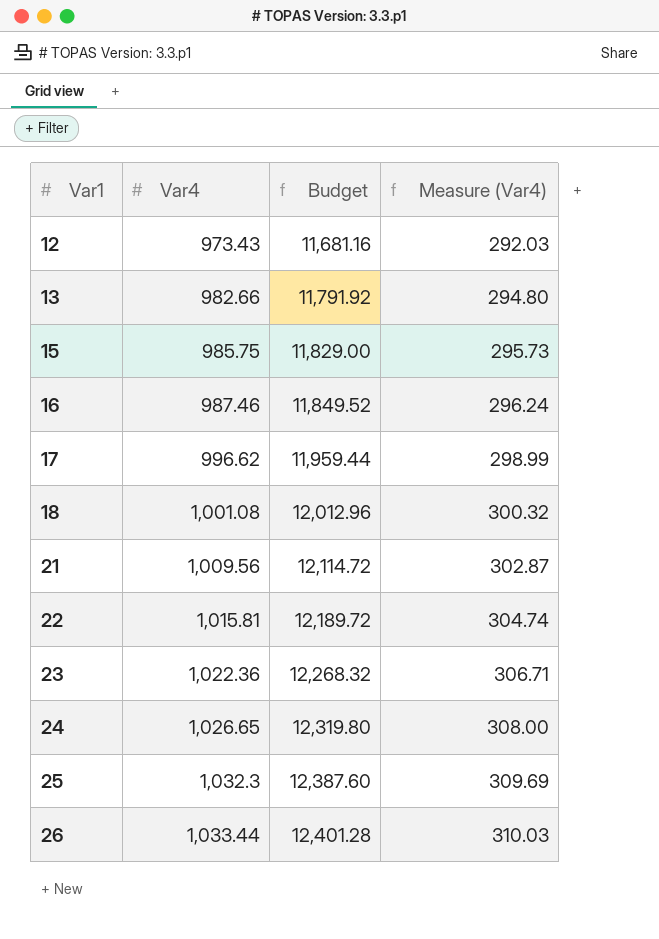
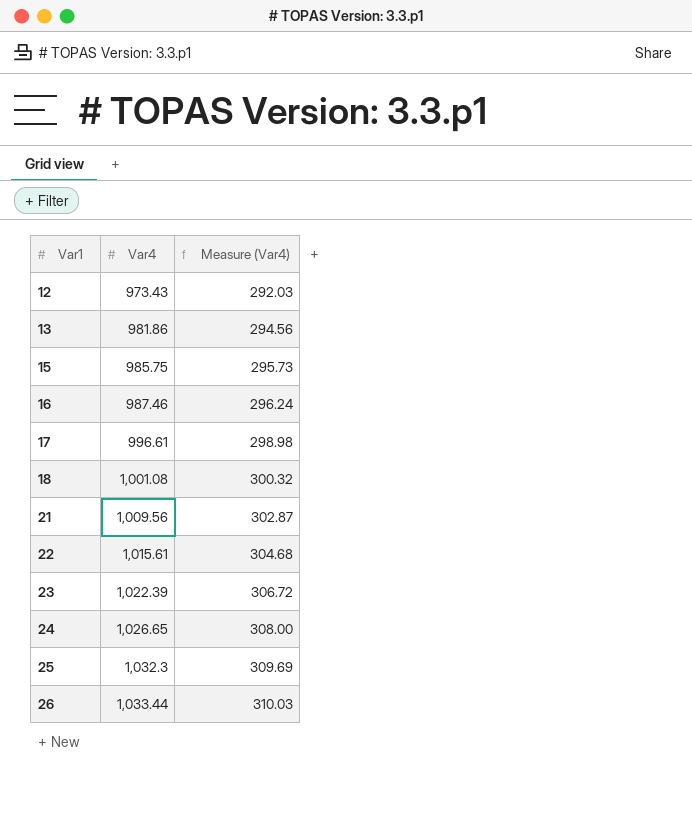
column Budget | formula: [Var4] * 12 -> none
13 | Var4: 982.66 -> 981.86
13 | Measure (Var4): 294.80 -> 294.56
17 | Var4: 996.62 -> 996.61
17 | Measure (Var4): 298.99 -> 298.98
22 | Var4: 1,015.81 -> 1,015.61
22 | Measure (Var4): 304.74 -> 304.68
23 | Var4: 1,022.36 -> 1,022.39
23 | Measure (Var4): 306.71 -> 306.72

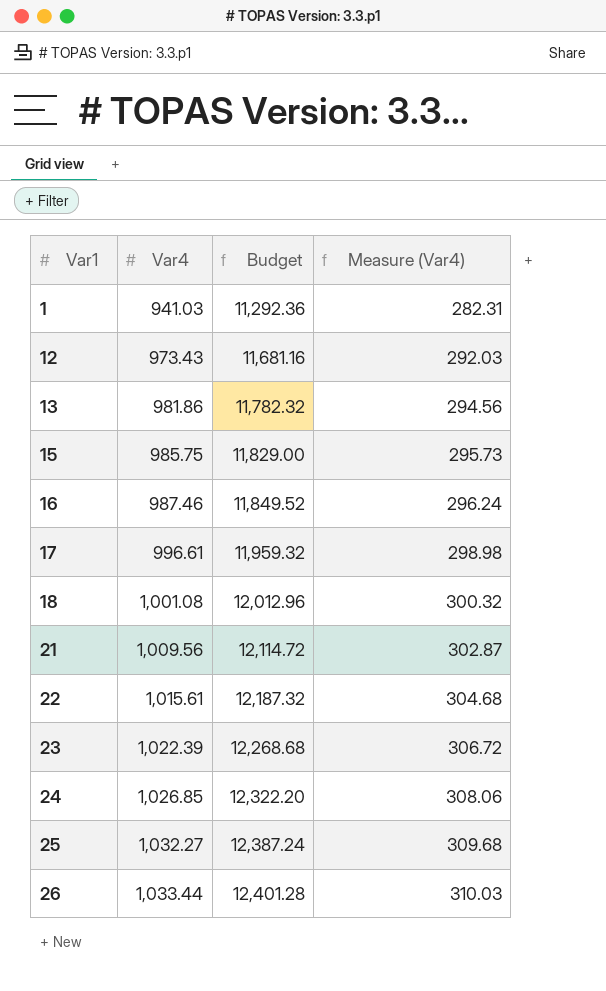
column Budget | formula: none -> [Var4] * 12
row 1: none -> 941.03 | 11,292.36 | 282.31
24 | Var4: 1,026.65 -> 1,026.85
24 | Measure (Var4): 308.00 -> 308.06
25 | Var4: 1,032.3 -> 1,032.27
25 | Measure (Var4): 309.69 -> 309.68

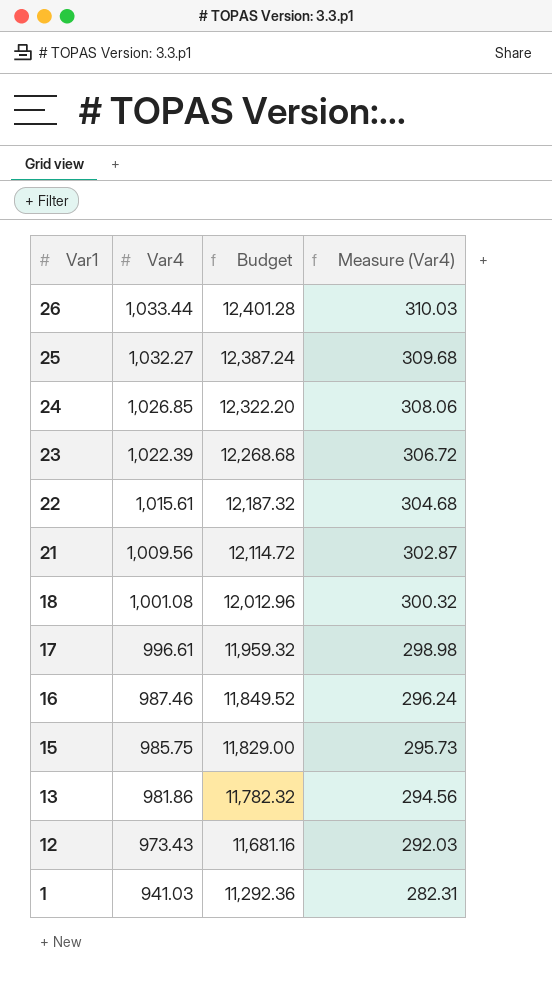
row order: Var1 ascending -> Var1 descending

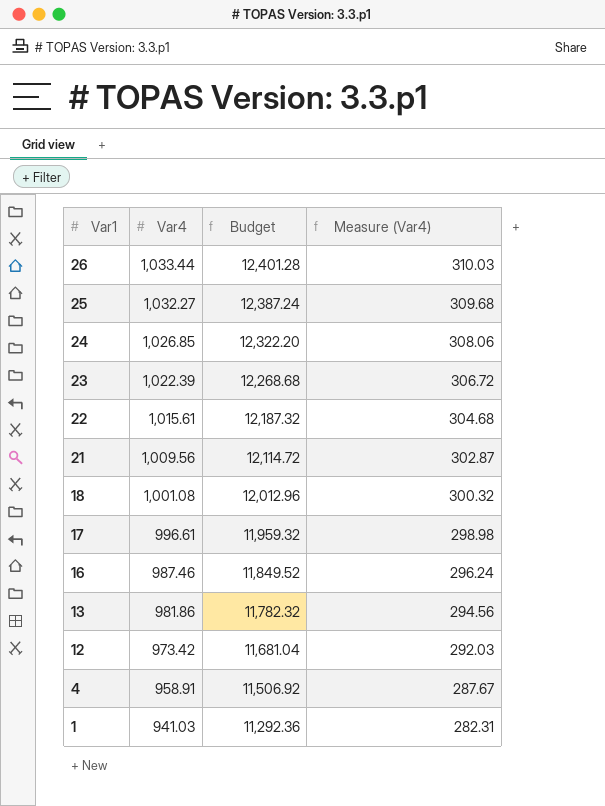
row 15: 985.75 | 11,829.00 | 295.73 -> none
12 | Var4: 973.43 -> 973.42
12 | Budget: 11,681.16 -> 11,681.04
row 4: none -> 958.91 | 11,506.92 | 287.67

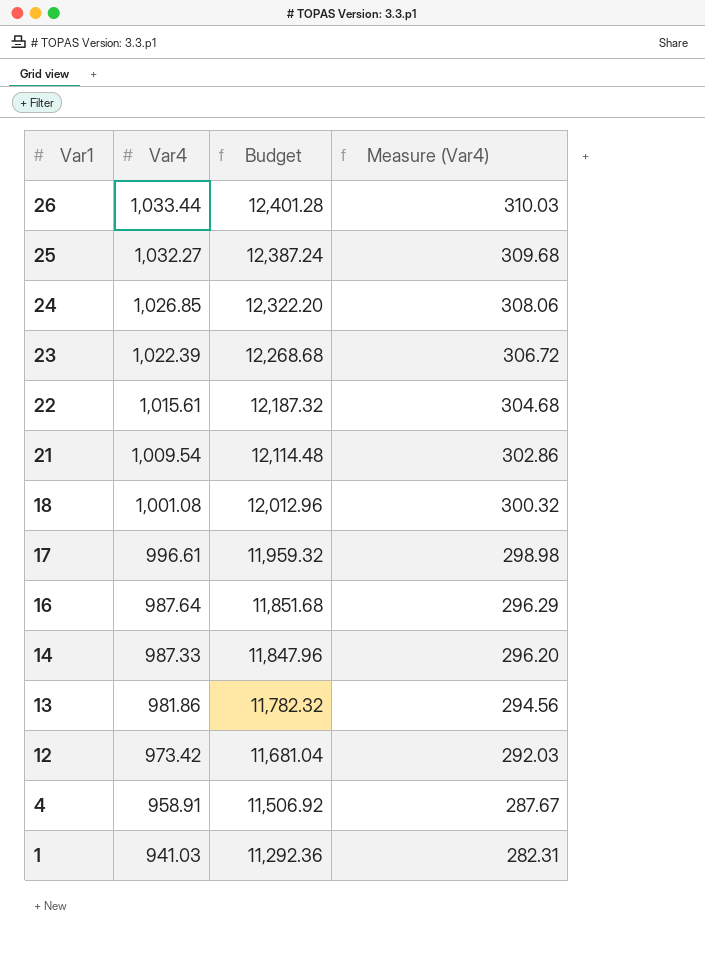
21 | Var4: 1,009.56 -> 1,009.54
21 | Budget: 12,114.72 -> 12,114.48
21 | Measure (Var4): 302.87 -> 302.86
16 | Var4: 987.46 -> 987.64
16 | Budget: 11,849.52 -> 11,851.68
16 | Measure (Var4): 296.24 -> 296.29
row 14: none -> 987.33 | 11,847.96 | 296.20

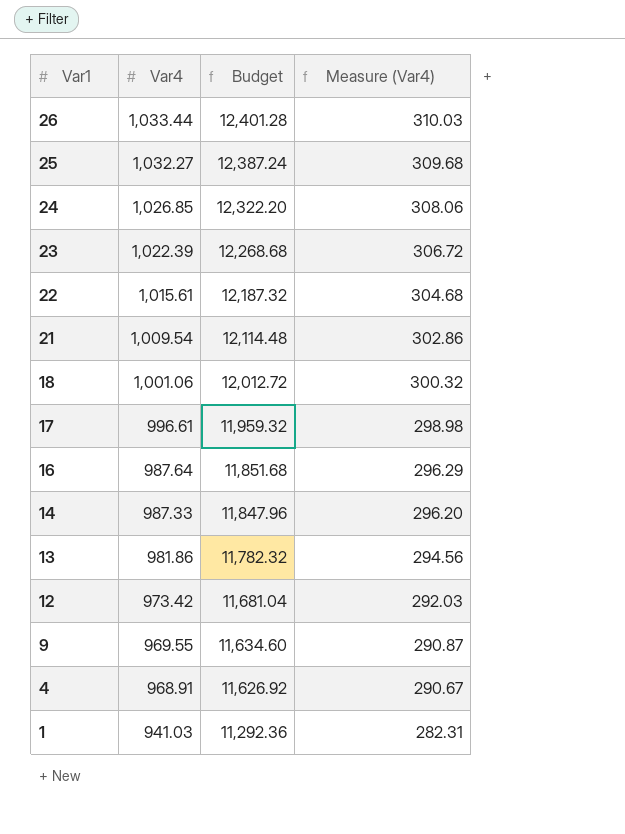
18 | Var4: 1,001.08 -> 1,001.06
18 | Budget: 12,012.96 -> 12,012.72
row 9: none -> 969.55 | 11,634.60 | 290.87
4 | Var4: 958.91 -> 968.91
4 | Budget: 11,506.92 -> 11,626.92
4 | Measure (Var4): 287.67 -> 290.67

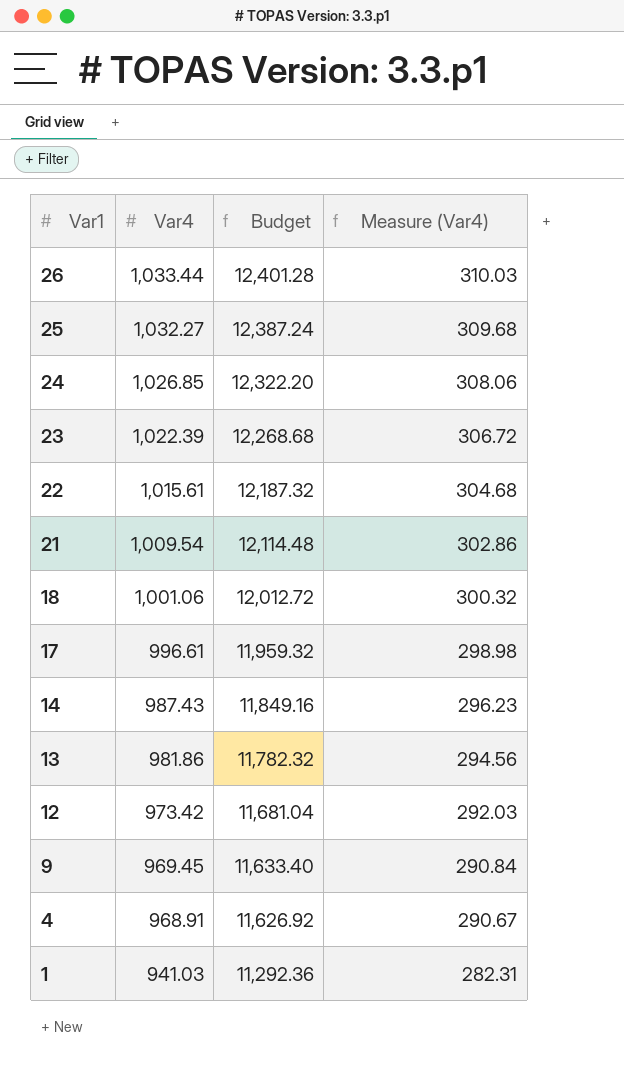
row 16: 987.64 | 11,851.68 | 296.29 -> none
14 | Var4: 987.33 -> 987.43
14 | Budget: 11,847.96 -> 11,849.16
14 | Measure (Var4): 296.20 -> 296.23
9 | Var4: 969.55 -> 969.45
9 | Budget: 11,634.60 -> 11,633.40
9 | Measure (Var4): 290.87 -> 290.84

